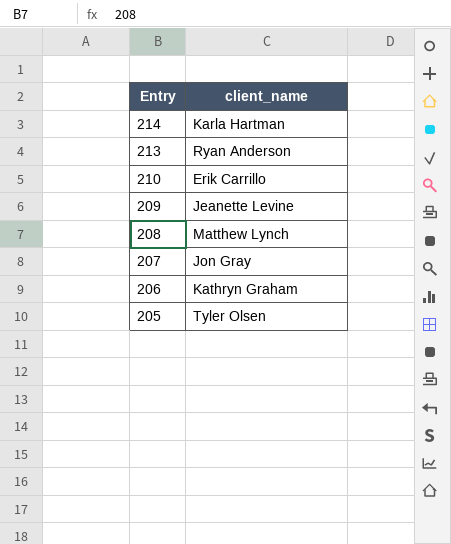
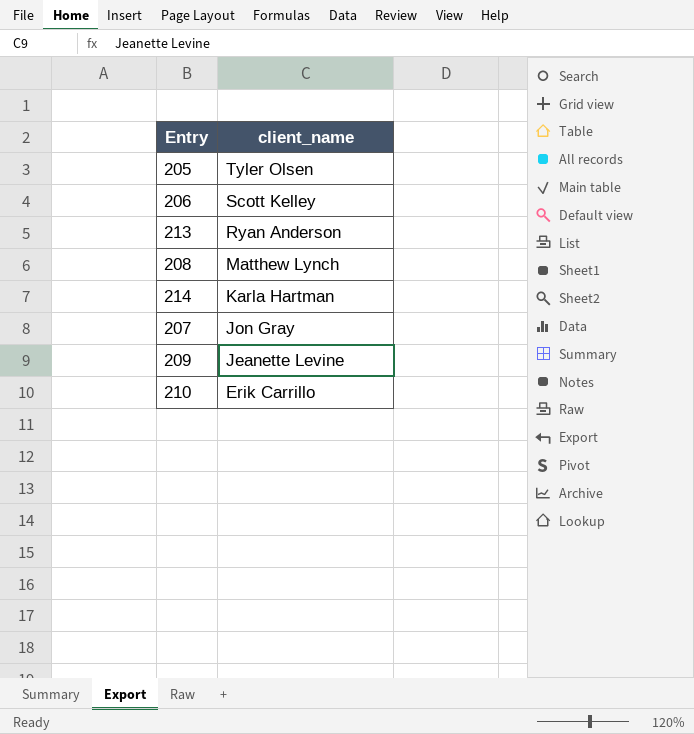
row order: Entry descending -> client_name descending
206 | client_name: Kathryn Graham -> Scott Kelley

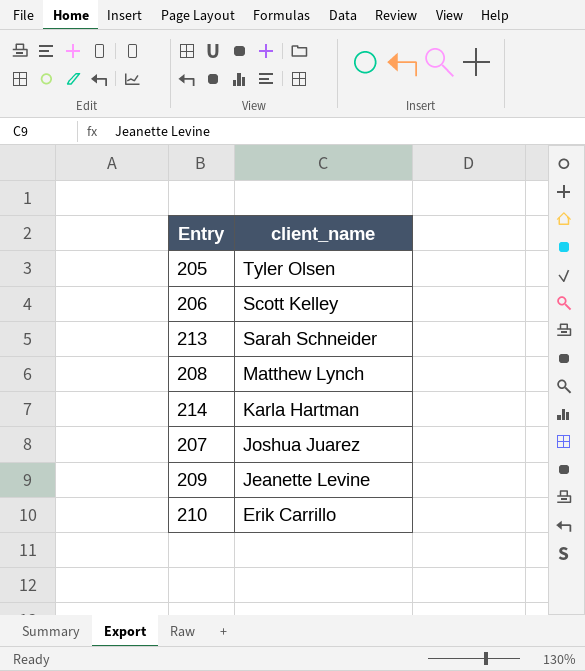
213 | client_name: Ryan Anderson -> Sarah Schneider
207 | client_name: Jon Gray -> Joshua Juarez

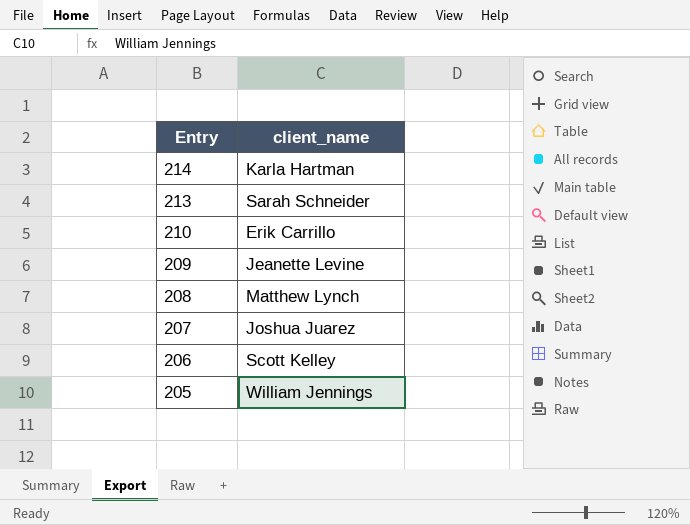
row order: client_name descending -> Entry descending
205 | client_name: Tyler Olsen -> William Jennings

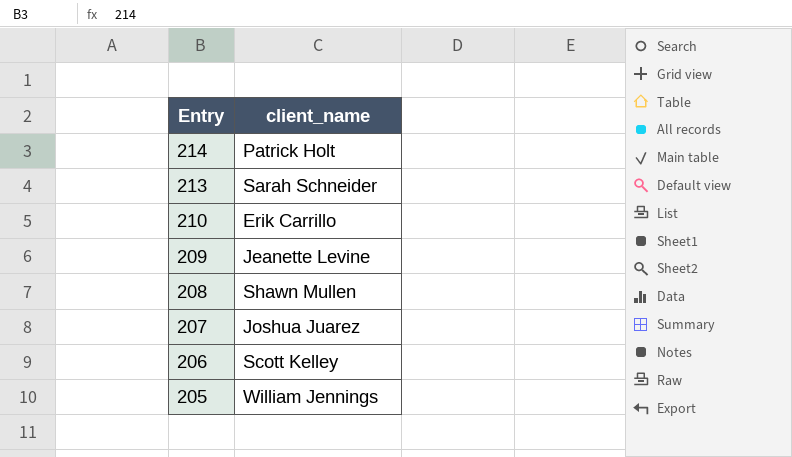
214 | client_name: Karla Hartman -> Patrick Holt
208 | client_name: Matthew Lynch -> Shawn Mullen

